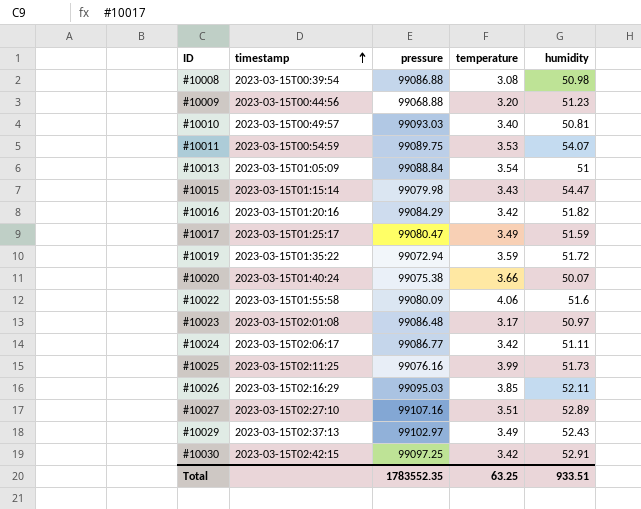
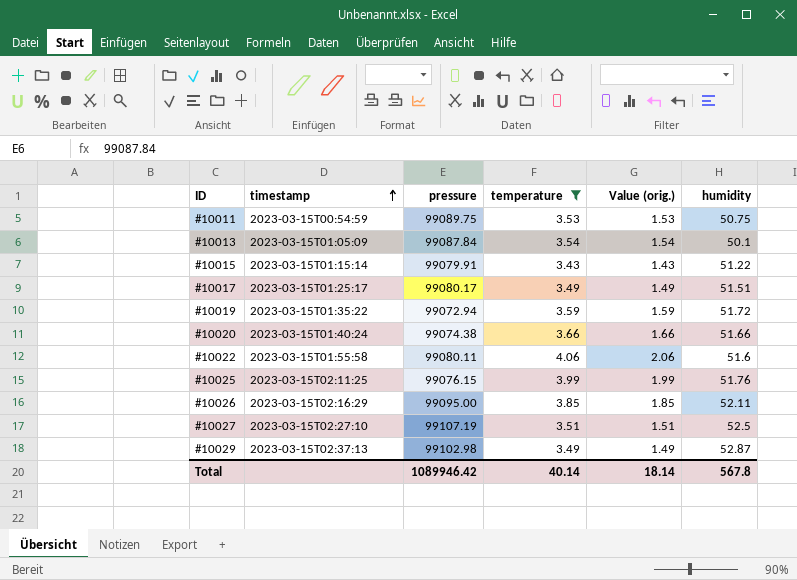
filter: none -> temperature >= 3.43
column Value (orig.) | formula: none -> [temperature] - 2
#10011 | humidity: 54.07 -> 50.75
#10013 | pressure: 99088.84 -> 99087.84
#10013 | humidity: 51 -> 50.1
#10015 | pressure: 99079.98 -> 99079.91
#10015 | humidity: 54.47 -> 51.22
#10017 | pressure: 99080.47 -> 99080.17
#10017 | humidity: 51.59 -> 51.51
#10020 | pressure: 99075.38 -> 99074.38
#10020 | humidity: 50.07 -> 51.66
#10022 | pressure: 99080.09 -> 99080.11
#10025 | pressure: 99076.16 -> 99076.15
#10025 | humidity: 51.73 -> 51.76
#10026 | pressure: 99095.03 -> 99095.00
#10027 | pressure: 99107.16 -> 99107.19
#10027 | humidity: 52.89 -> 52.5
#10029 | pressure: 99102.97 -> 99102.98
#10029 | humidity: 52.43 -> 52.87
Total | pressure: 1783552.35 -> 1089946.42
Total | temperature: 63.25 -> 40.14
Total | humidity: 933.51 -> 567.8

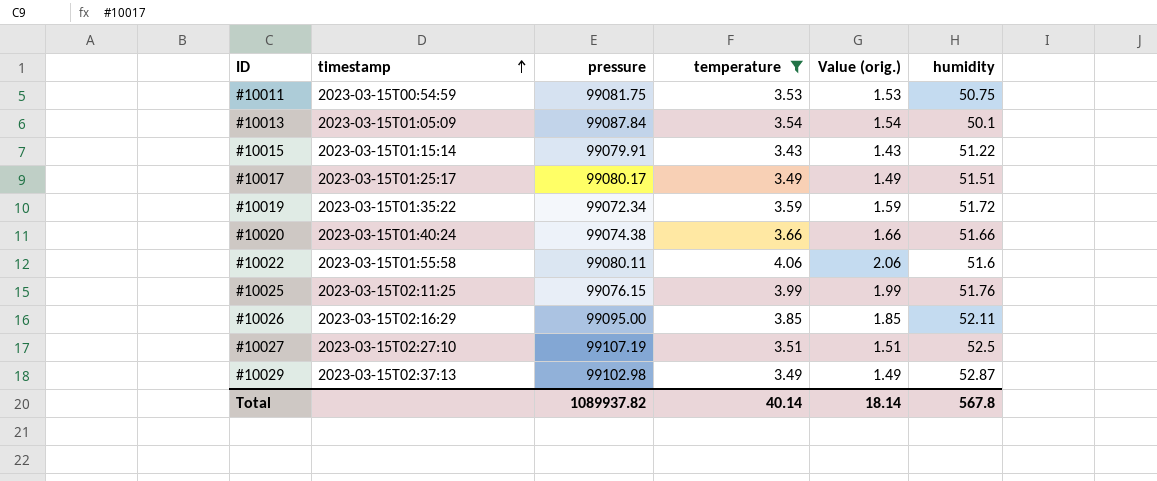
#10011 | pressure: 99089.75 -> 99081.75
#10019 | pressure: 99072.94 -> 99072.34
Total | pressure: 1089946.42 -> 1089937.82

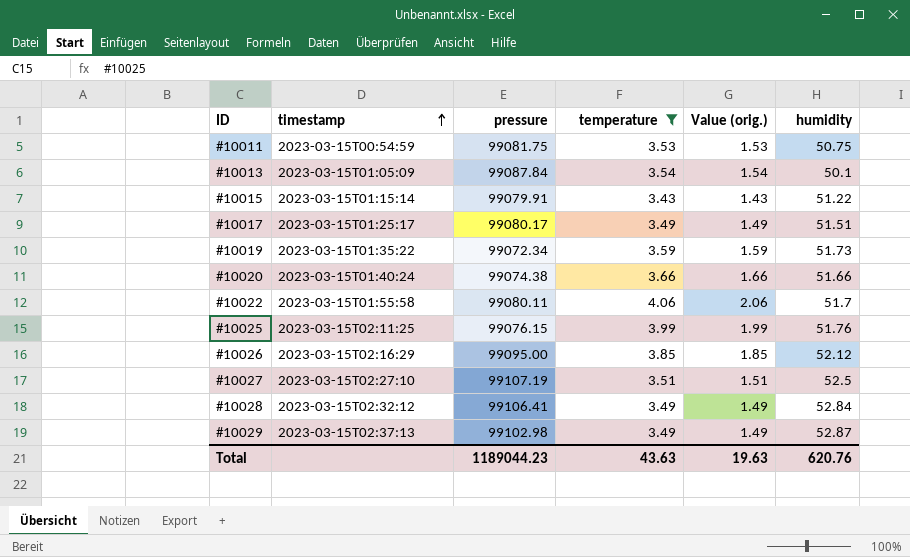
#10019 | humidity: 51.72 -> 51.73
#10022 | humidity: 51.6 -> 51.7
#10026 | humidity: 52.11 -> 52.12
row #10028: none -> 2023-03-15T02:32:12 | 99106.41 | 3.49 | 1.49 | 52.84
Total | pressure: 1089937.82 -> 1189044.23
Total | temperature: 40.14 -> 43.63
Total | Value (orig.): 18.14 -> 19.63
Total | humidity: 567.8 -> 620.76

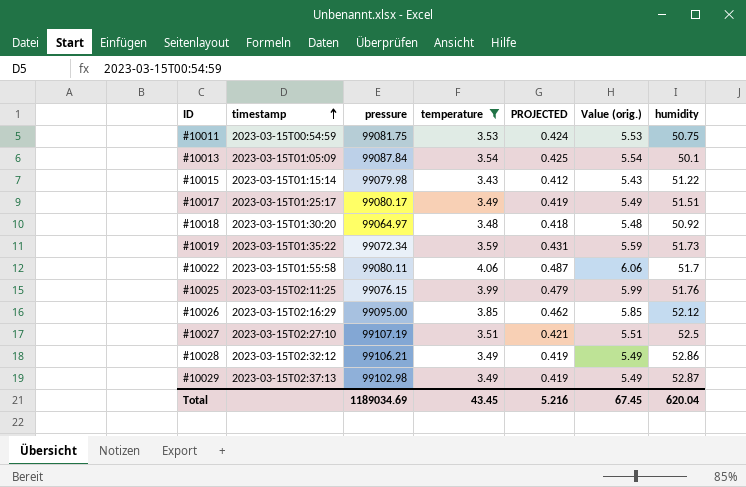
column PROJECTED | formula: none -> [temperature] * 0.12
column Value (orig.) | formula: [temperature] - 2 -> [temperature] + 2
row #10020: 2023-03-15T01:40:24 | 99074.38 | 3.66 | 1.66 | 51.66 -> none
#10015 | pressure: 99079.91 -> 99079.98
row #10018: none -> 2023-03-15T01:30:20 | 99064.97 | 3.48 | 0.418 | 5.48 | 50.92
#10028 | pressure: 99106.41 -> 99106.21
#10028 | humidity: 52.84 -> 52.86
Total | pressure: 1189044.23 -> 1189034.69
Total | temperature: 43.63 -> 43.45
Total | Value (orig.): 19.63 -> 67.45
Total | humidity: 620.76 -> 620.04

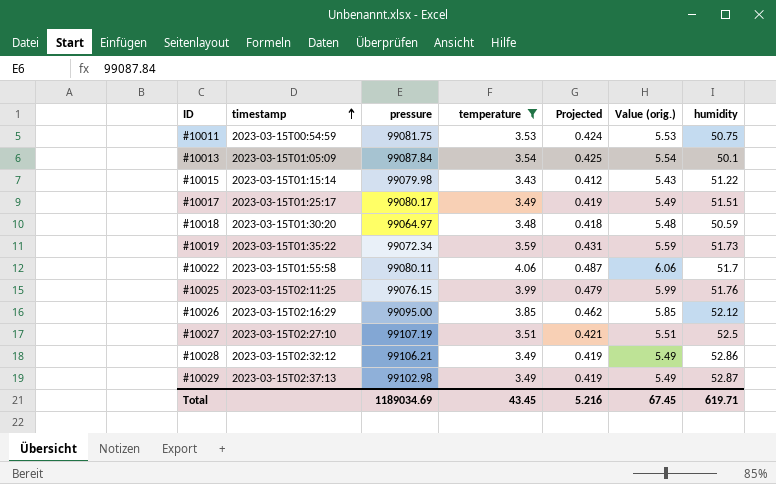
column name: PROJECTED -> Projected
#10018 | humidity: 50.92 -> 50.59
Total | humidity: 620.04 -> 619.71

